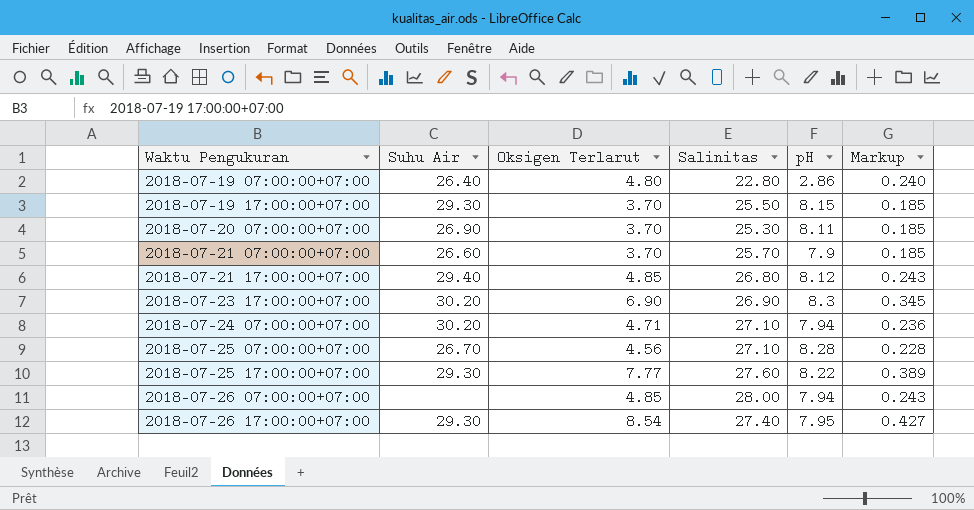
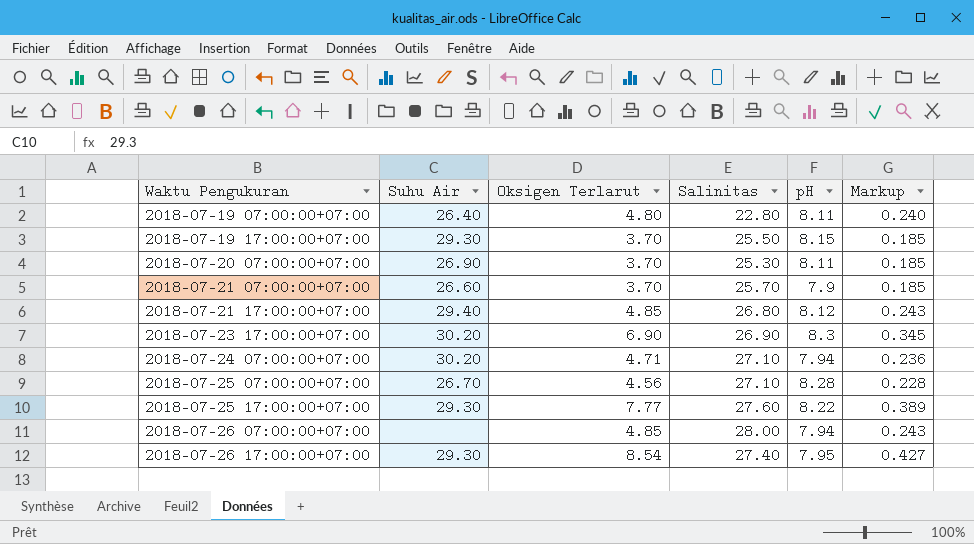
2018-07-19 07:00:00+07:00 | pH: 2.86 -> 8.11

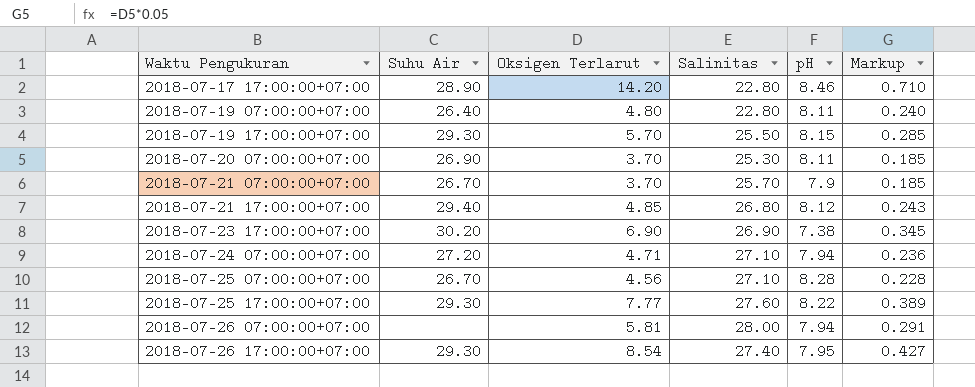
row 2018-07-17 17:00:00+07:00: none -> 28.90 | 14.20 | 22.80 | 8.46 | 0.710
2018-07-19 17:00:00+07:00 | Oksigen Terlarut: 3.70 -> 5.70
2018-07-19 17:00:00+07:00 | Markup: 0.185 -> 0.285
2018-07-21 07:00:00+07:00 | Suhu Air: 26.60 -> 26.70
2018-07-23 17:00:00+07:00 | pH: 8.3 -> 7.38
2018-07-24 07:00:00+07:00 | Suhu Air: 30.20 -> 27.20
2018-07-26 07:00:00+07:00 | Oksigen Terlarut: 4.85 -> 5.81
2018-07-26 07:00:00+07:00 | Markup: 0.243 -> 0.291

